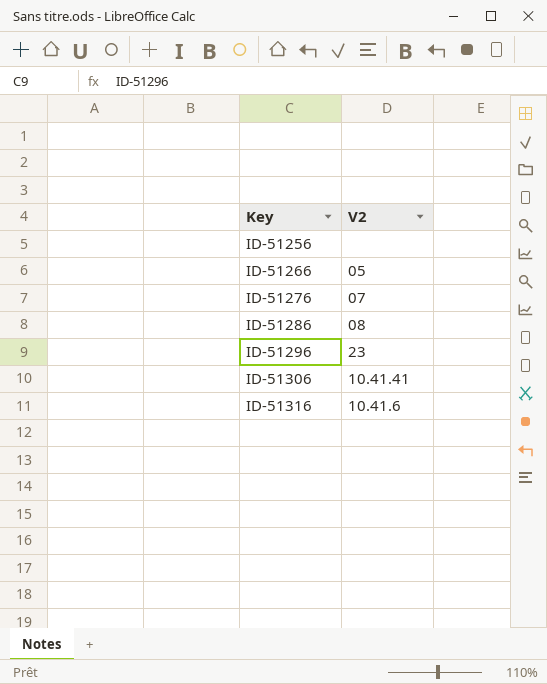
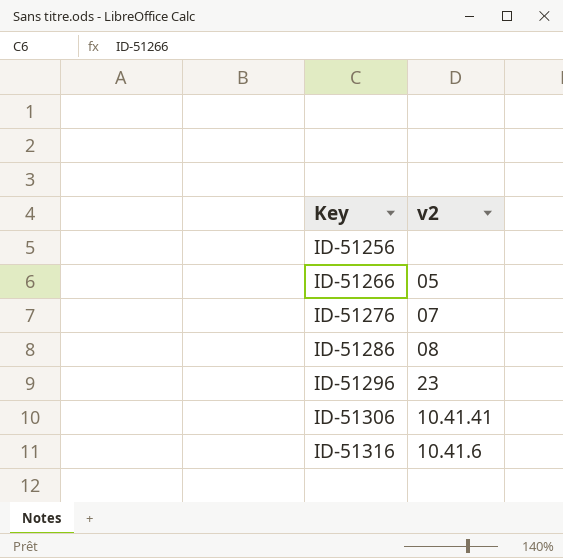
column name: V2 -> v2

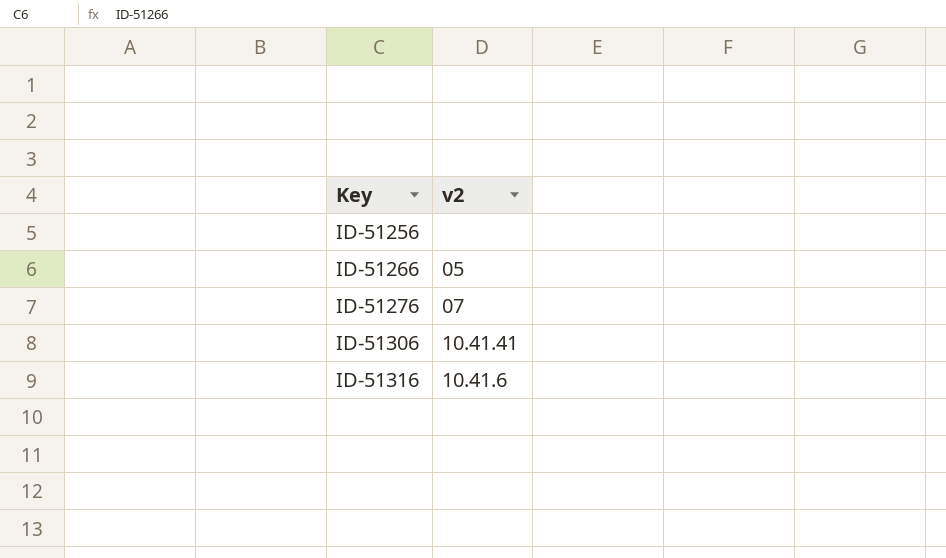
row ID-51286: 08 -> none
row ID-51296: 23 -> none

